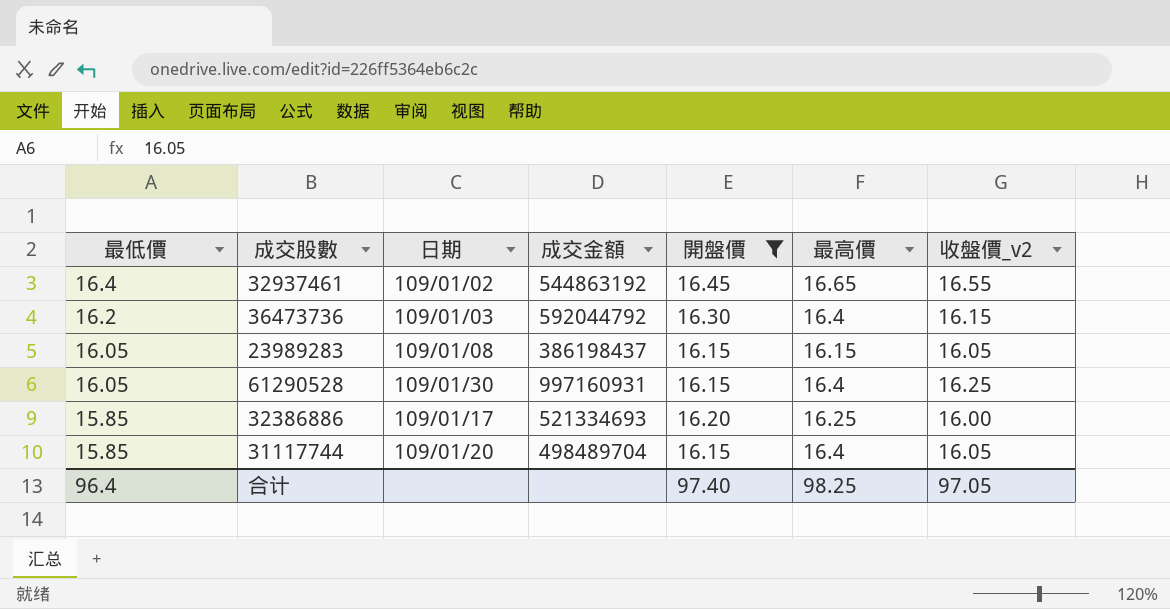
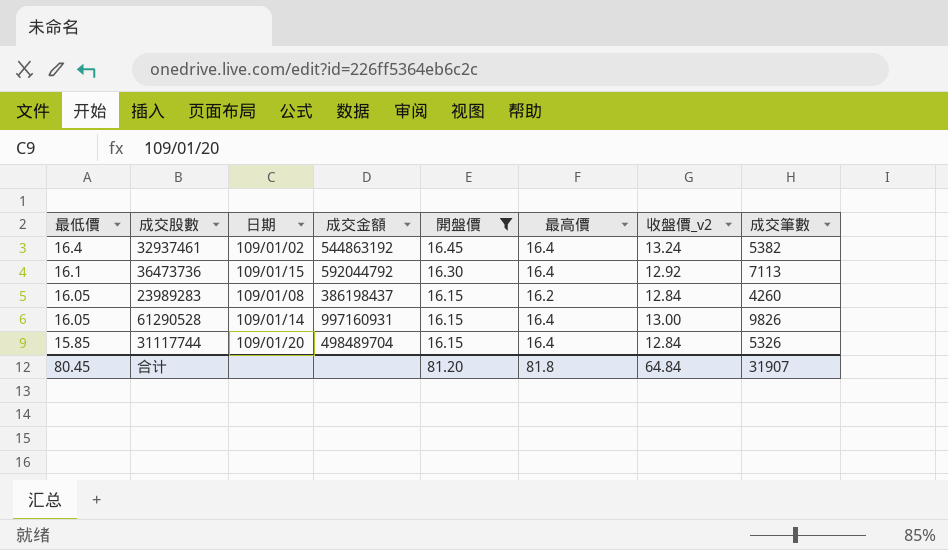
column 成交筆數 | position: none -> 8
row 32386886: 15.85 | 109/01/17 | 521334693 | 16.20 | 16.25 | 16.00 -> none
32937461 | 最高價: 16.65 -> 16.4
32937461 | 收盤價_v2: 16.55 -> 13.24
36473736 | 最低價: 16.2 -> 16.1
36473736 | 日期: 109/01/03 -> 109/01/15
36473736 | 收盤價_v2: 16.15 -> 12.92
23989283 | 最高價: 16.15 -> 16.2
23989283 | 收盤價_v2: 16.05 -> 12.84
61290528 | 日期: 109/01/30 -> 109/01/14
61290528 | 收盤價_v2: 16.25 -> 13.00
31117744 | 收盤價_v2: 16.05 -> 12.84
合计 | 最低價: 96.4 -> 80.45
合计 | 開盤價: 97.40 -> 81.20
合计 | 最高價: 98.25 -> 81.8
合计 | 收盤價_v2: 97.05 -> 64.84

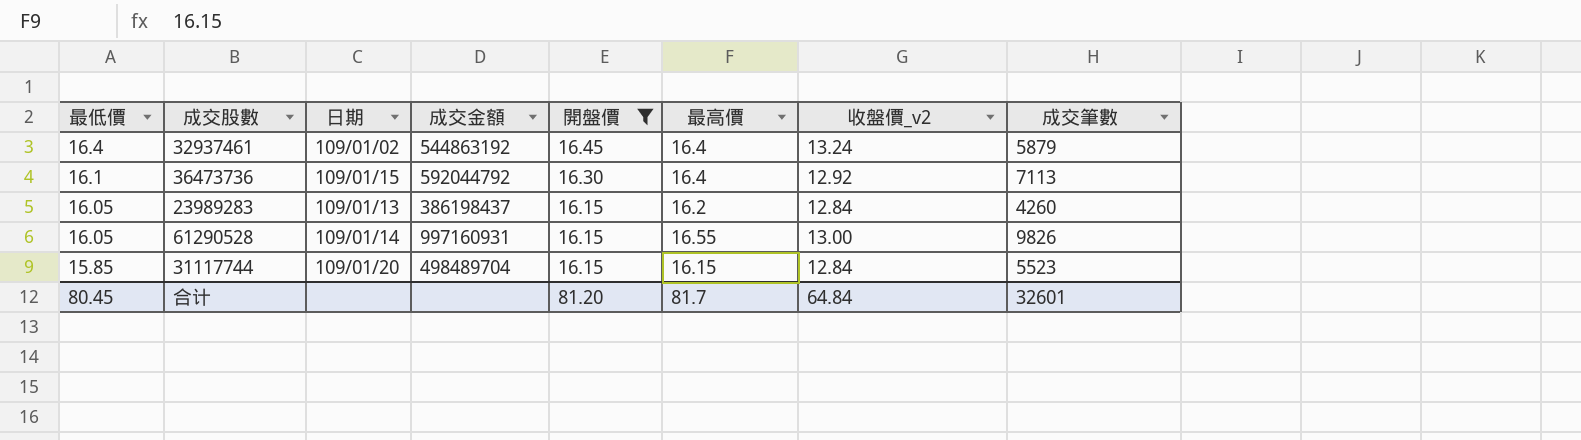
32937461 | 成交筆數: 5382 -> 5879
23989283 | 日期: 109/01/08 -> 109/01/13
61290528 | 最高價: 16.4 -> 16.55
31117744 | 最高價: 16.4 -> 16.15
31117744 | 成交筆數: 5326 -> 5523
合计 | 最高價: 81.8 -> 81.7
合计 | 成交筆數: 31907 -> 32601

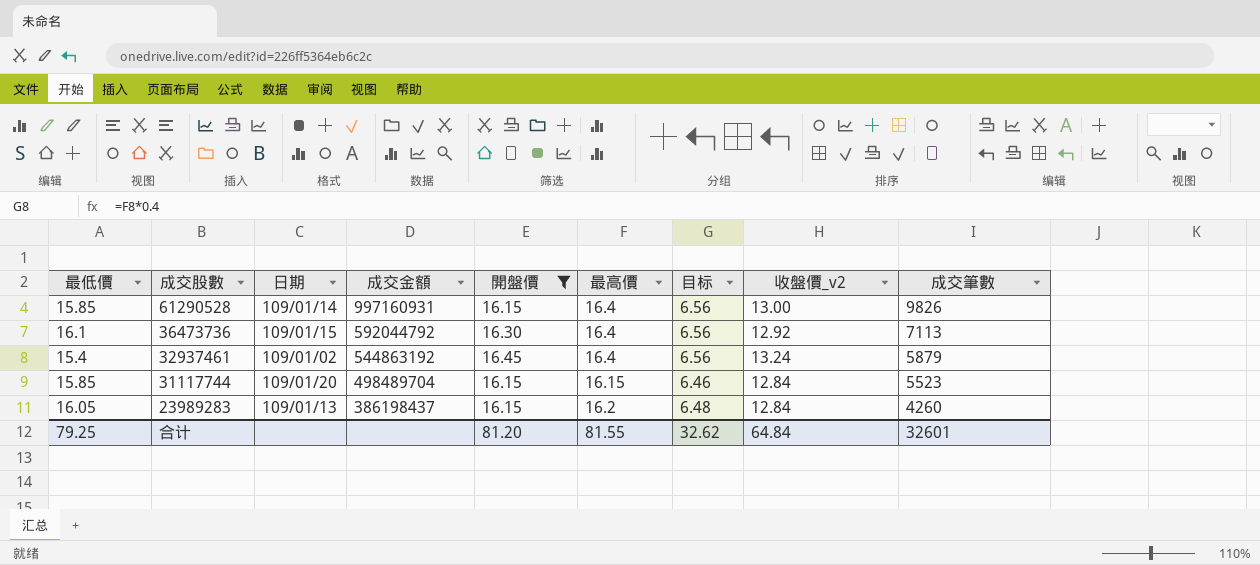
row order: 最低價 descending -> 成交股數 descending
column 目标 | formula: none -> [最高價] * 0.4
61290528 | 最低價: 16.05 -> 15.85
61290528 | 最高價: 16.55 -> 16.4
32937461 | 最低價: 16.4 -> 15.4
合计 | 最低價: 80.45 -> 79.25
合计 | 最高價: 81.7 -> 81.55

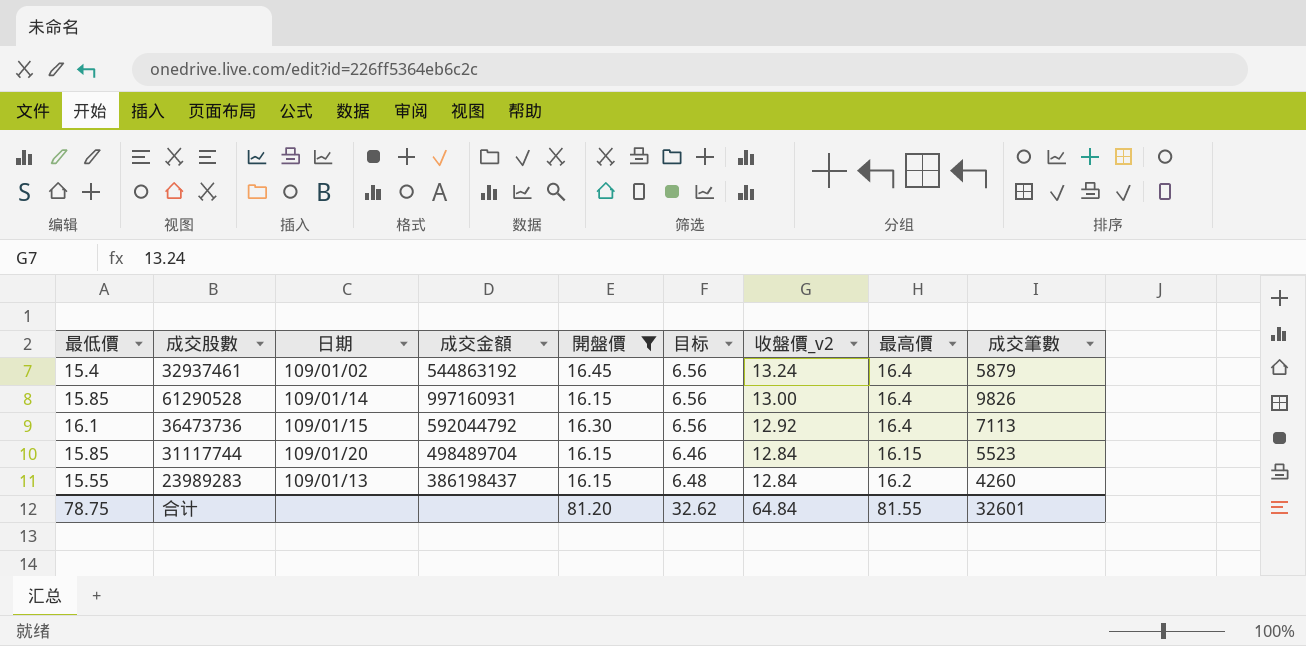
row order: 成交股數 descending -> 收盤價_v2 descending
column 最高價 | position: 6 -> 8
23989283 | 最低價: 16.05 -> 15.55
合计 | 最低價: 79.25 -> 78.75

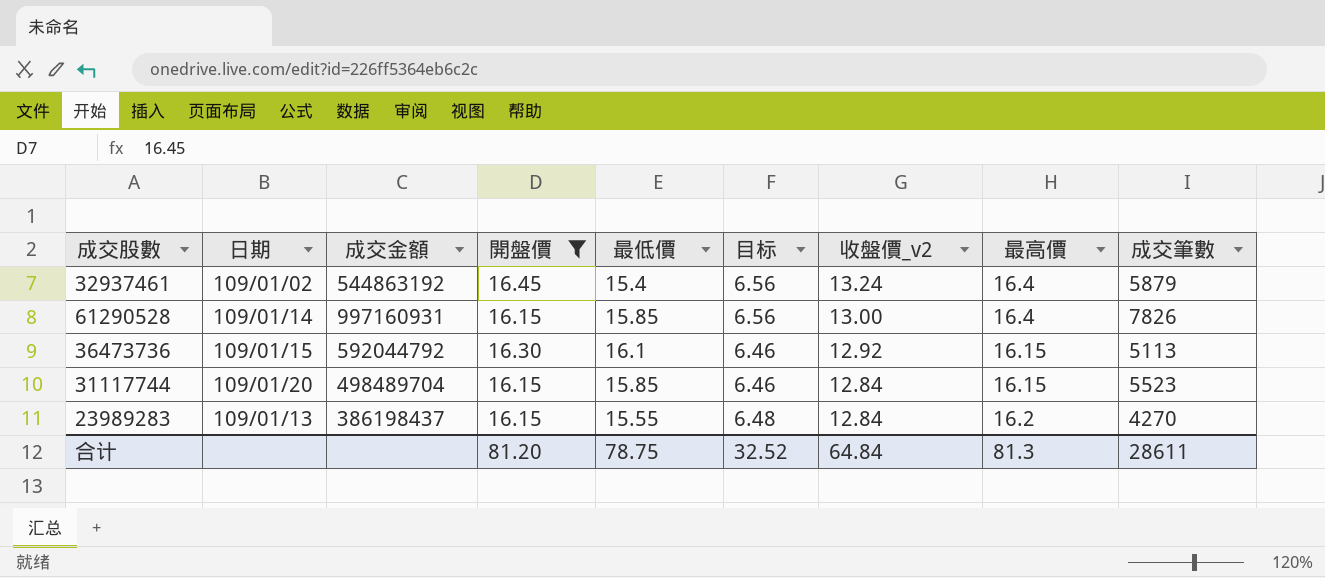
column 最低價 | position: 1 -> 5
61290528 | 成交筆數: 9826 -> 7826
36473736 | 目标: 6.56 -> 6.46
36473736 | 最高價: 16.4 -> 16.15
36473736 | 成交筆數: 7113 -> 5113
23989283 | 成交筆數: 4260 -> 4270
合计 | 目标: 32.62 -> 32.52
合计 | 最高價: 81.55 -> 81.3
合计 | 成交筆數: 32601 -> 28611

